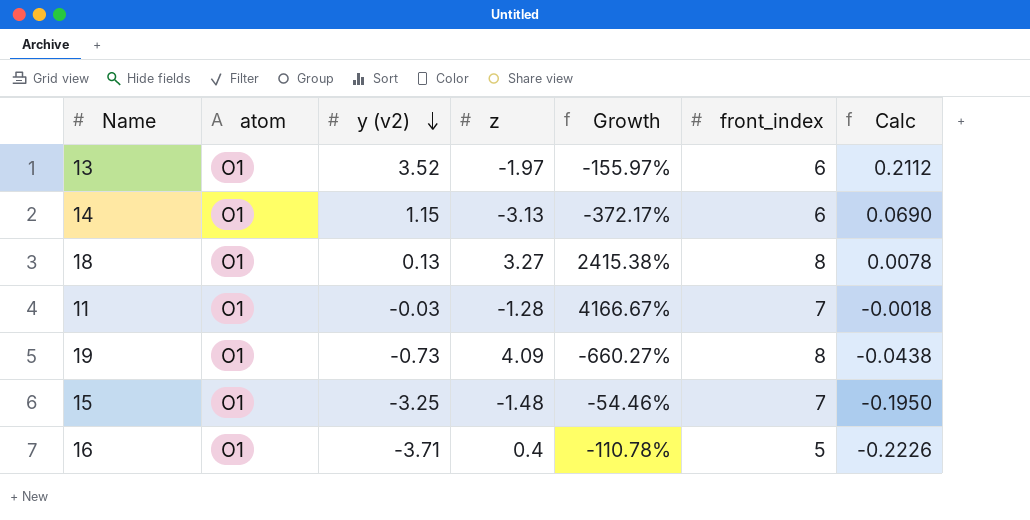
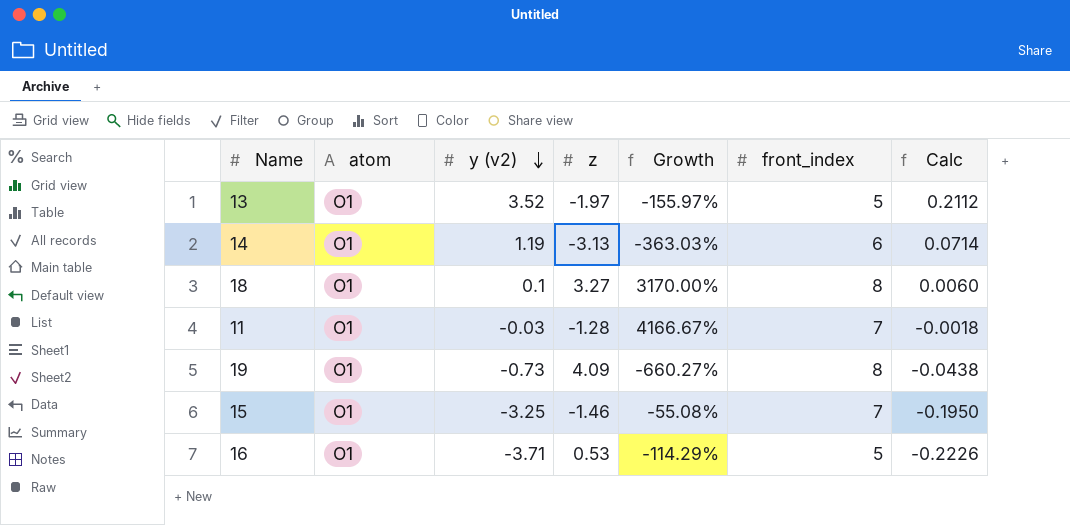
13 | front_index: 6 -> 5
14 | y (v2): 1.15 -> 1.19
14 | Growth: -372.17% -> -363.03%
14 | Calc: 0.0690 -> 0.0714
18 | y (v2): 0.13 -> 0.1
18 | Growth: 2415.38% -> 3170.00%
18 | Calc: 0.0078 -> 0.0060
15 | z: -1.48 -> -1.46
15 | Growth: -54.46% -> -55.08%
16 | z: 0.4 -> 0.53
16 | Growth: -110.78% -> -114.29%

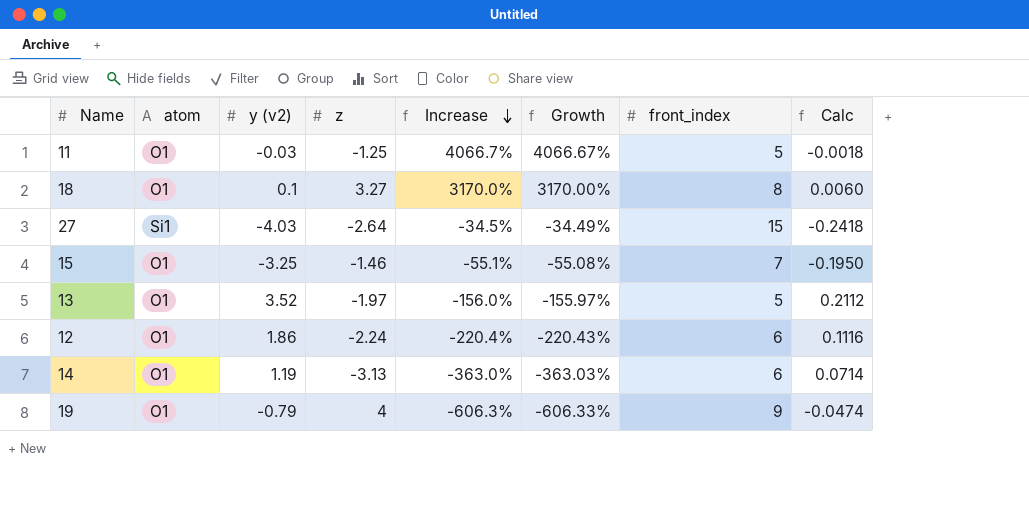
row order: y (v2) descending -> Increase descending
column Increase | formula: none -> ([z] - [y (v2)]) / [y (v2)]
row 16: O1 | -3.71 | 0.53 | -114.29% | 5 | -0.2226 -> none
11 | z: -1.28 -> -1.25
11 | Growth: 4166.67% -> 4066.67%
11 | front_index: 7 -> 5
row 27: none -> Si1 | -4.03 | -2.64 | -34.5% | -34.49% | 15 | -0.2418
row 12: none -> O1 | 1.86 | -2.24 | -220.4% | -220.43% | 6 | 0.1116
19 | y (v2): -0.73 -> -0.79
19 | z: 4.09 -> 4
19 | Growth: -660.27% -> -606.33%
19 | front_index: 8 -> 9
19 | Calc: -0.0438 -> -0.0474

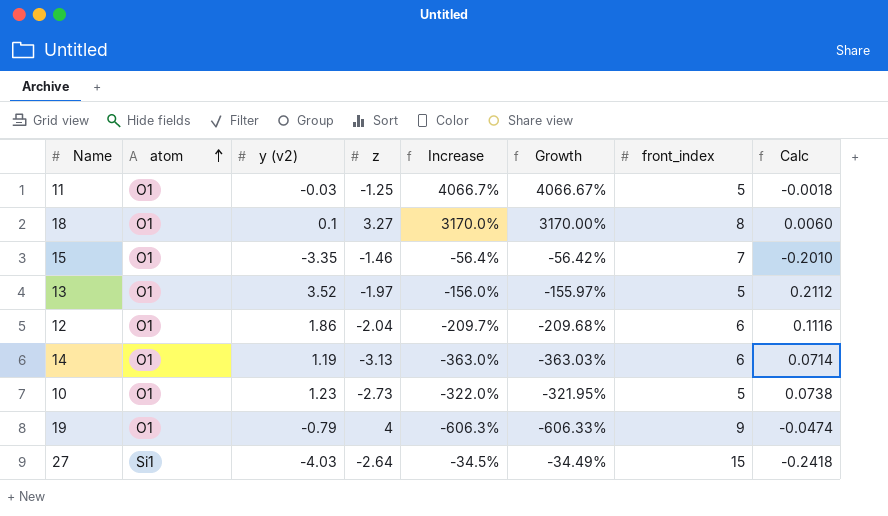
row order: Increase descending -> atom ascending
15 | y (v2): -3.25 -> -3.35
15 | Increase: -55.1% -> -56.4%
15 | Growth: -55.08% -> -56.42%
15 | Calc: -0.1950 -> -0.2010
12 | z: -2.24 -> -2.04
12 | Increase: -220.4% -> -209.7%
12 | Growth: -220.43% -> -209.68%
row 10: none -> O1 | 1.23 | -2.73 | -322.0% | -321.95% | 5 | 0.0738

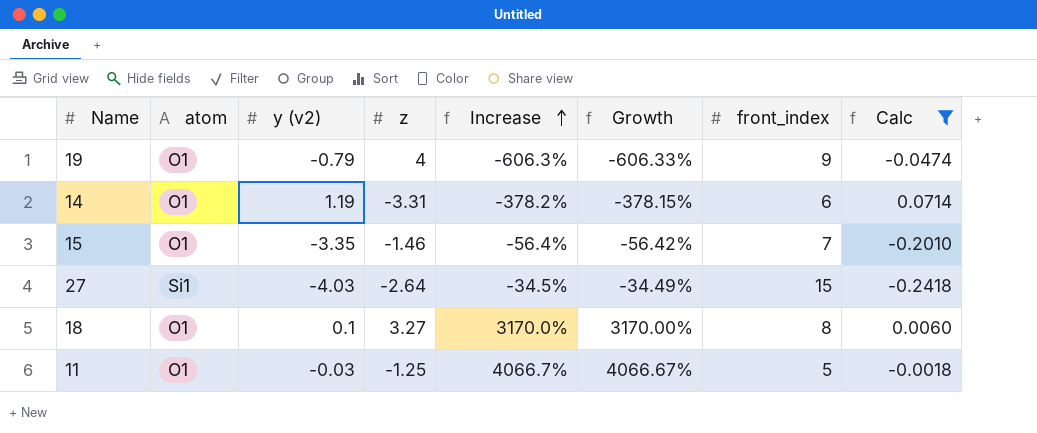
filter: none -> Calc <= 0.0714
row order: atom ascending -> Increase ascending
14 | z: -3.13 -> -3.31
14 | Increase: -363.0% -> -378.2%
14 | Growth: -363.03% -> -378.15%

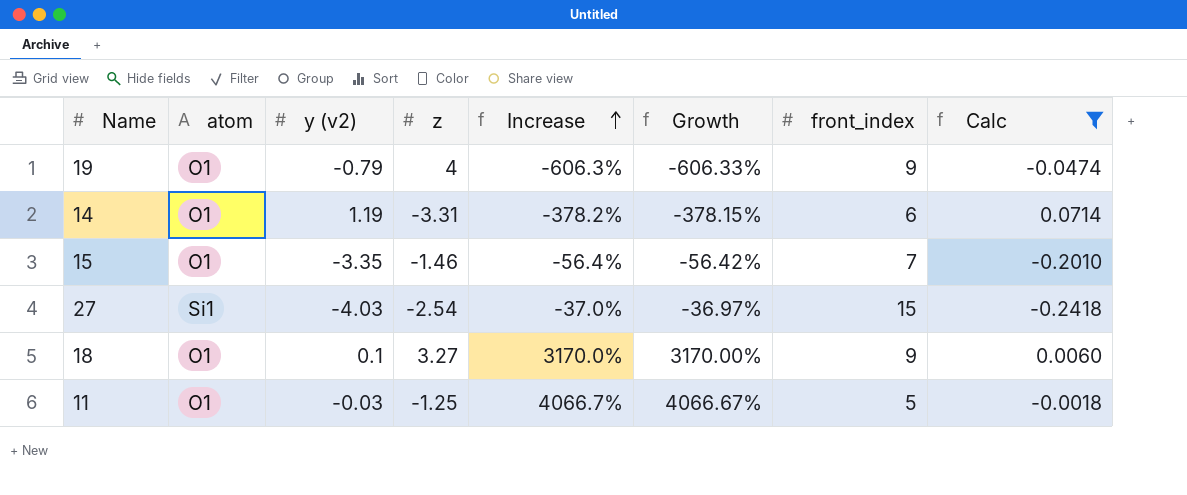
27 | z: -2.64 -> -2.54
27 | Increase: -34.5% -> -37.0%
27 | Growth: -34.49% -> -36.97%
18 | front_index: 8 -> 9

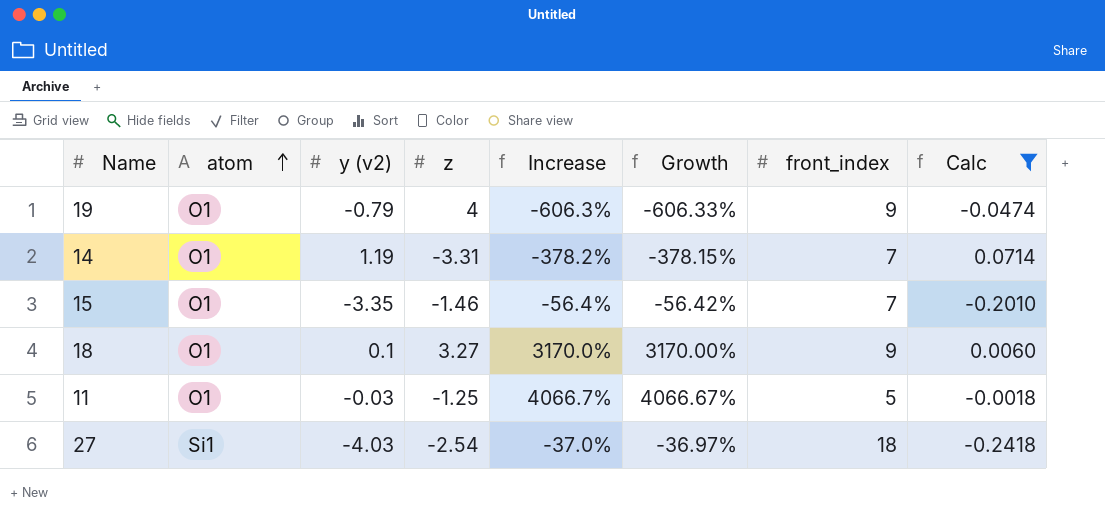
row order: Increase ascending -> atom ascending
14 | front_index: 6 -> 7
27 | front_index: 15 -> 18

